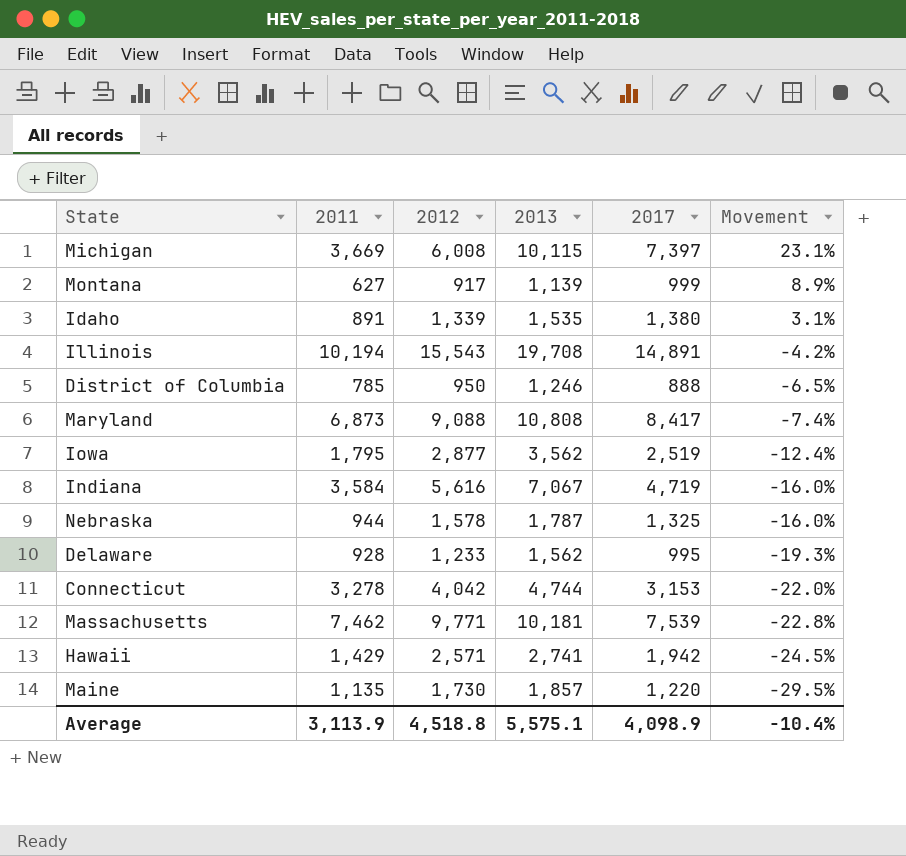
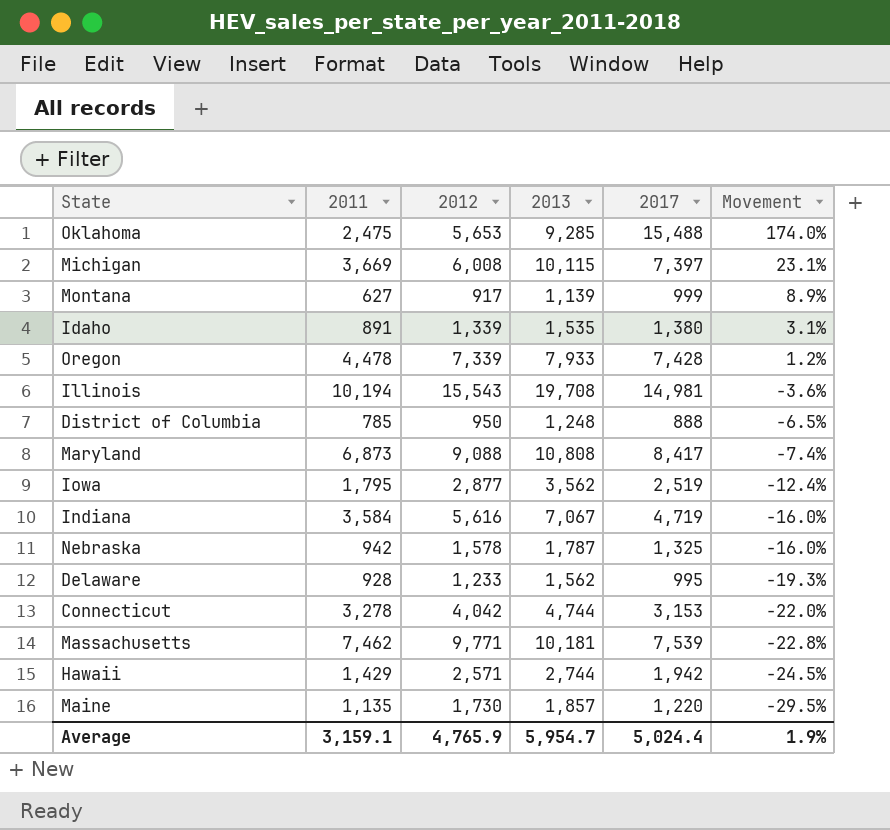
row Oklahoma: none -> 2,475 | 5,653 | 9,285 | 15,488 | 174.0%
row Oregon: none -> 4,478 | 7,339 | 7,933 | 7,428 | 1.2%
Illinois | 2017: 14,891 -> 14,981
Illinois | Movement: -4.2% -> -3.6%
District of Columbia | 2013: 1,246 -> 1,248
Nebraska | 2011: 944 -> 942
Hawaii | 2013: 2,741 -> 2,744
Average | 2011: 3,113.9 -> 3,159.1
Average | 2012: 4,518.8 -> 4,765.9
Average | 2013: 5,575.1 -> 5,954.7
Average | 2017: 4,098.9 -> 5,024.4
Average | Movement: -10.4% -> 1.9%

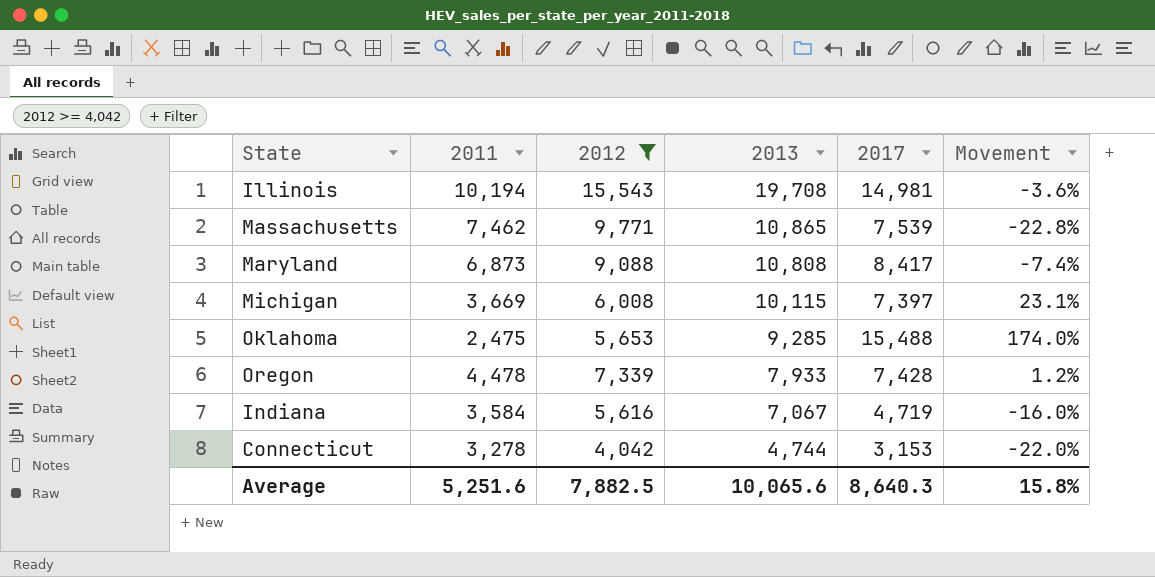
filter: none -> 2012 >= 4,042
row order: Movement descending -> 2013 descending
Massachusetts | 2013: 10,181 -> 10,865
Average | 2011: 3,159.1 -> 5,251.6
Average | 2012: 4,765.9 -> 7,882.5
Average | 2013: 5,954.7 -> 10,065.6
Average | 2017: 5,024.4 -> 8,640.3
Average | Movement: 1.9% -> 15.8%

